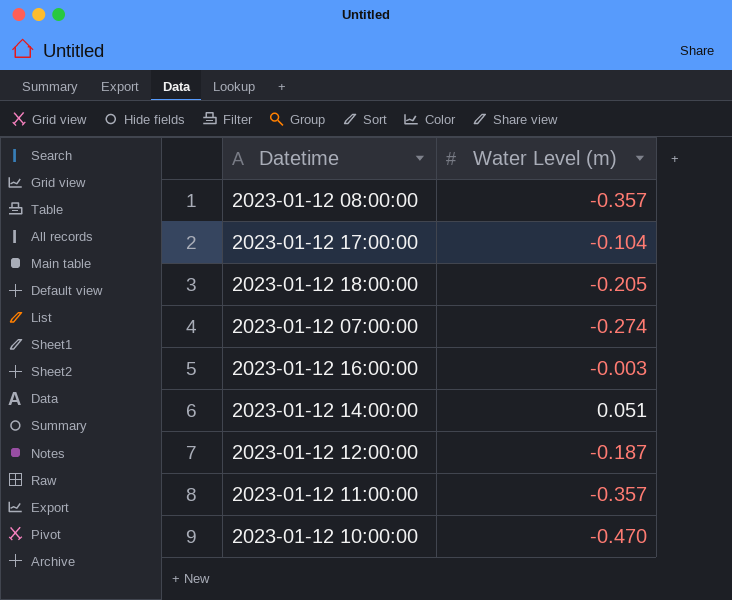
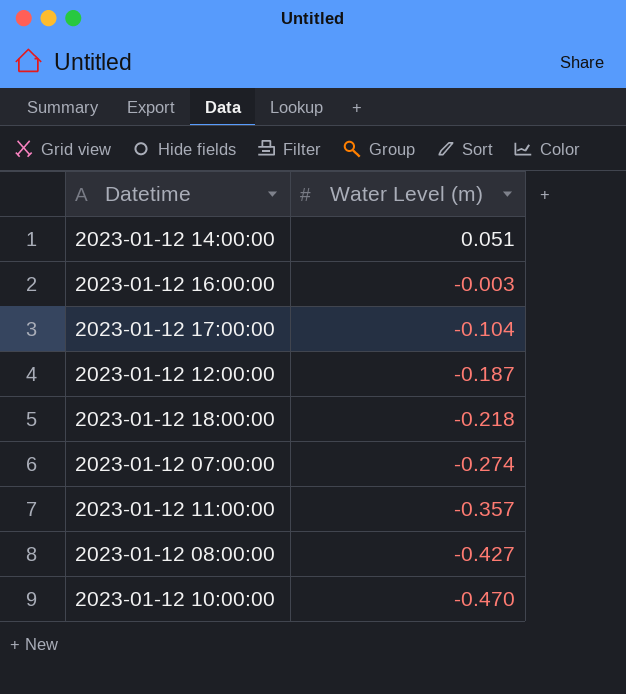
row order: none -> Water Level (m) descending
2023-01-12 18:00:00 | Water Level (m): -0.205 -> -0.218
2023-01-12 08:00:00 | Water Level (m): -0.357 -> -0.427

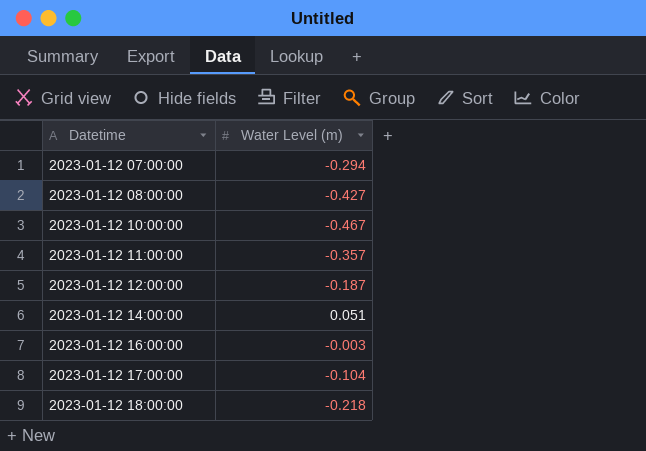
row order: Water Level (m) descending -> Datetime ascending
2023-01-12 07:00:00 | Water Level (m): -0.274 -> -0.294
2023-01-12 10:00:00 | Water Level (m): -0.470 -> -0.467

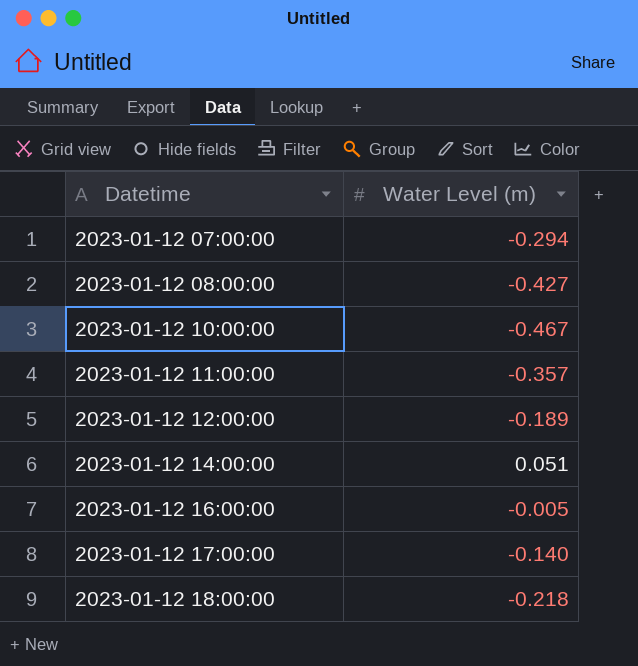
2023-01-12 12:00:00 | Water Level (m): -0.187 -> -0.189
2023-01-12 16:00:00 | Water Level (m): -0.003 -> -0.005
2023-01-12 17:00:00 | Water Level (m): -0.104 -> -0.140

